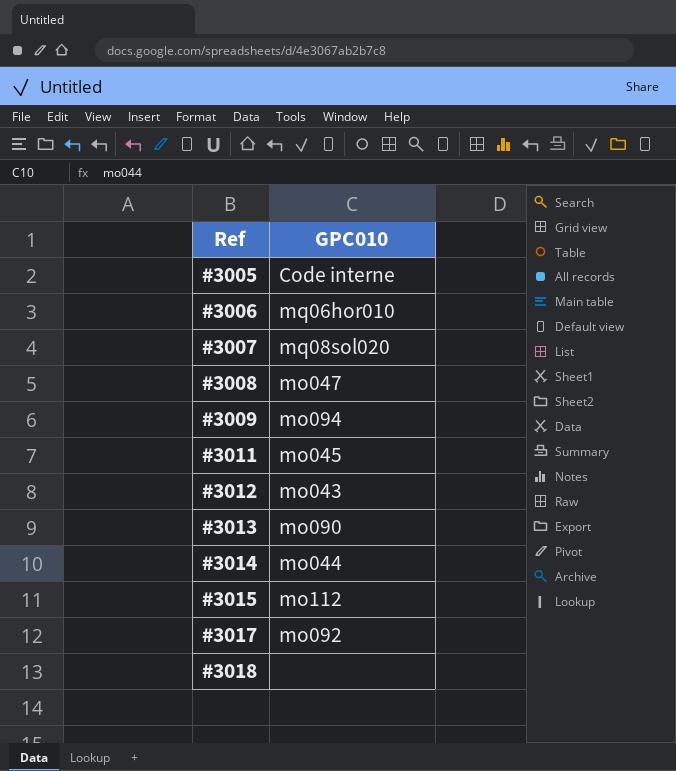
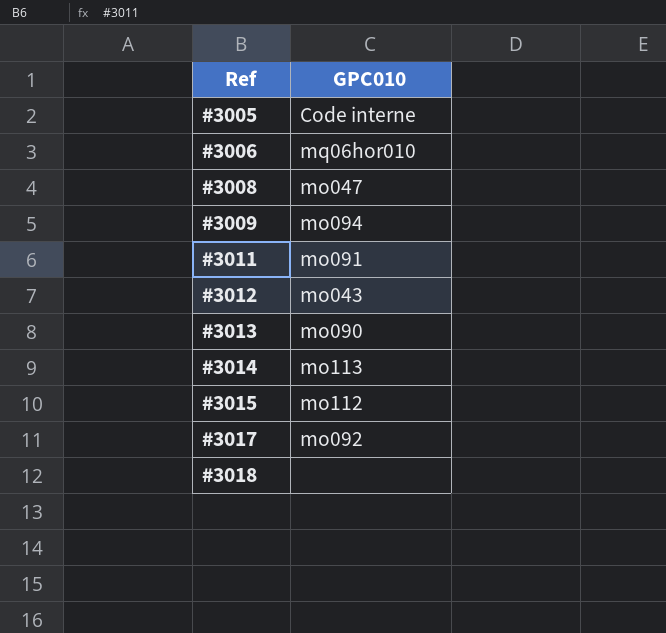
row #3007: mq08sol020 -> none
#3011 | GPC010: mo045 -> mo091
#3014 | GPC010: mo044 -> mo113

